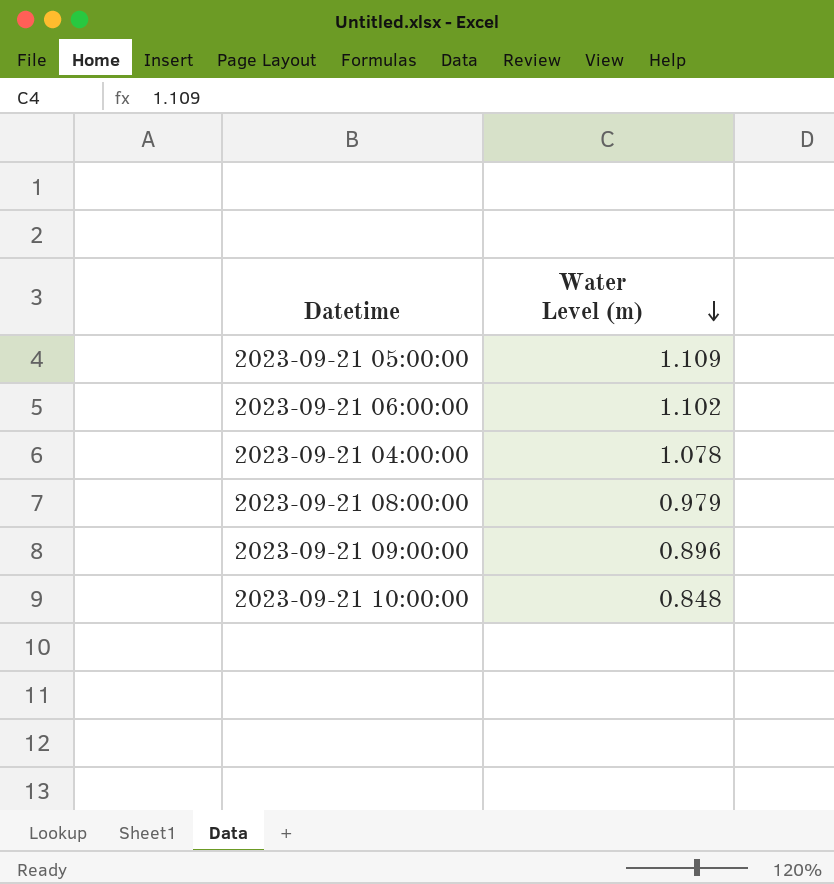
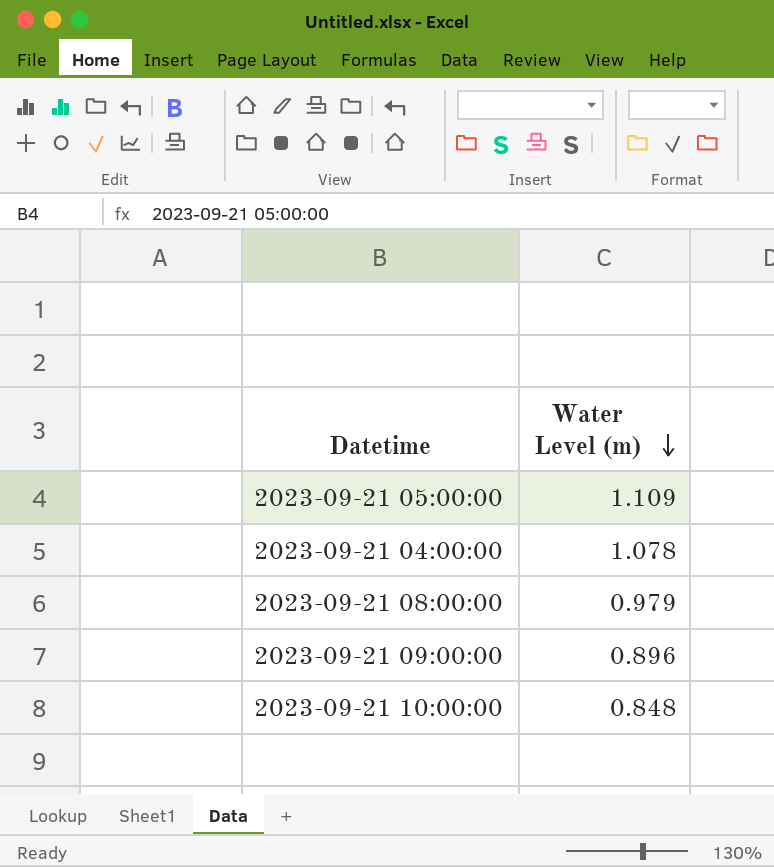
row 2023-09-21 06:00:00: 1.102 -> none

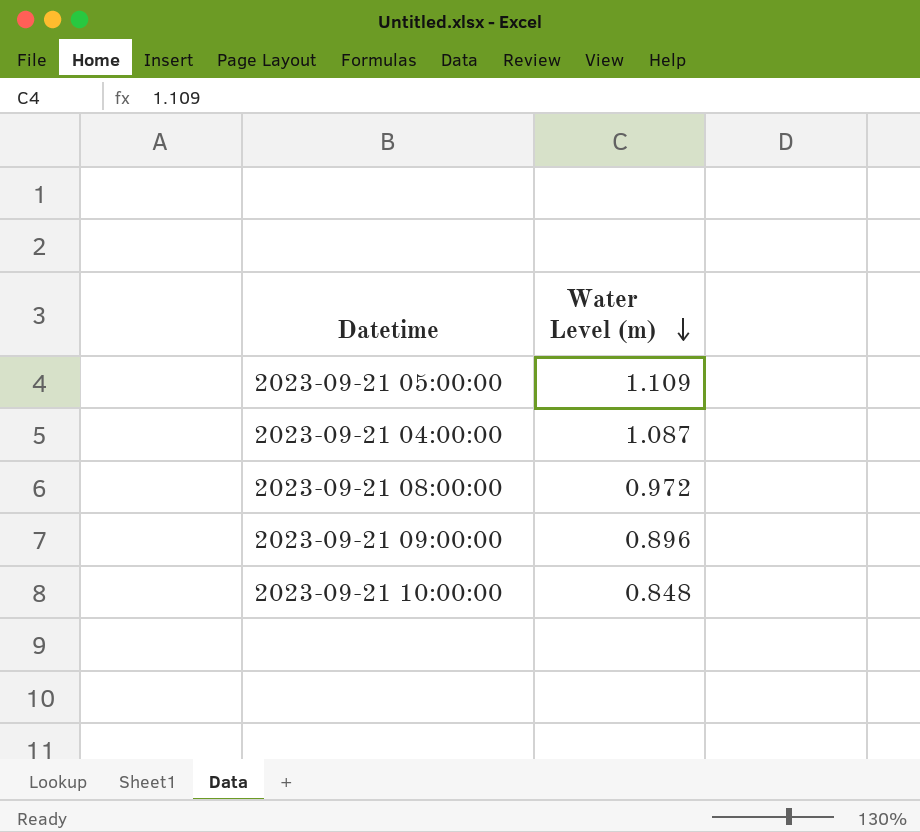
2023-09-21 04:00:00 | Water Level (m): 1.078 -> 1.087
2023-09-21 08:00:00 | Water Level (m): 0.979 -> 0.972

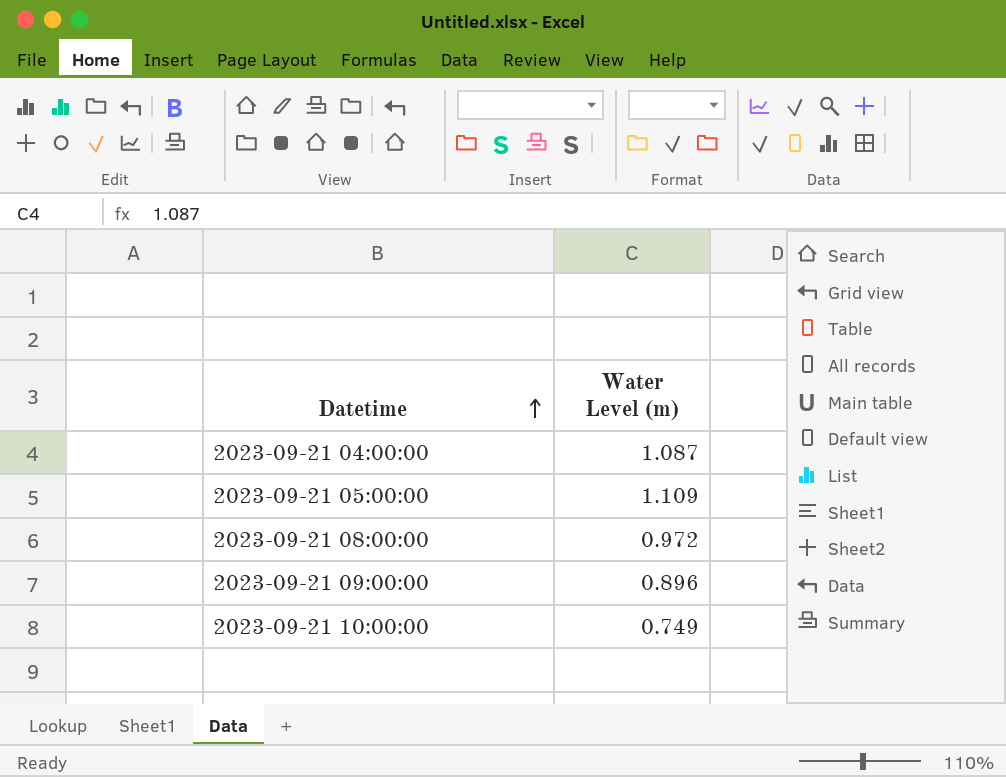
row order: Water Level (m) descending -> Datetime ascending
2023-09-21 10:00:00 | Water Level (m): 0.848 -> 0.749

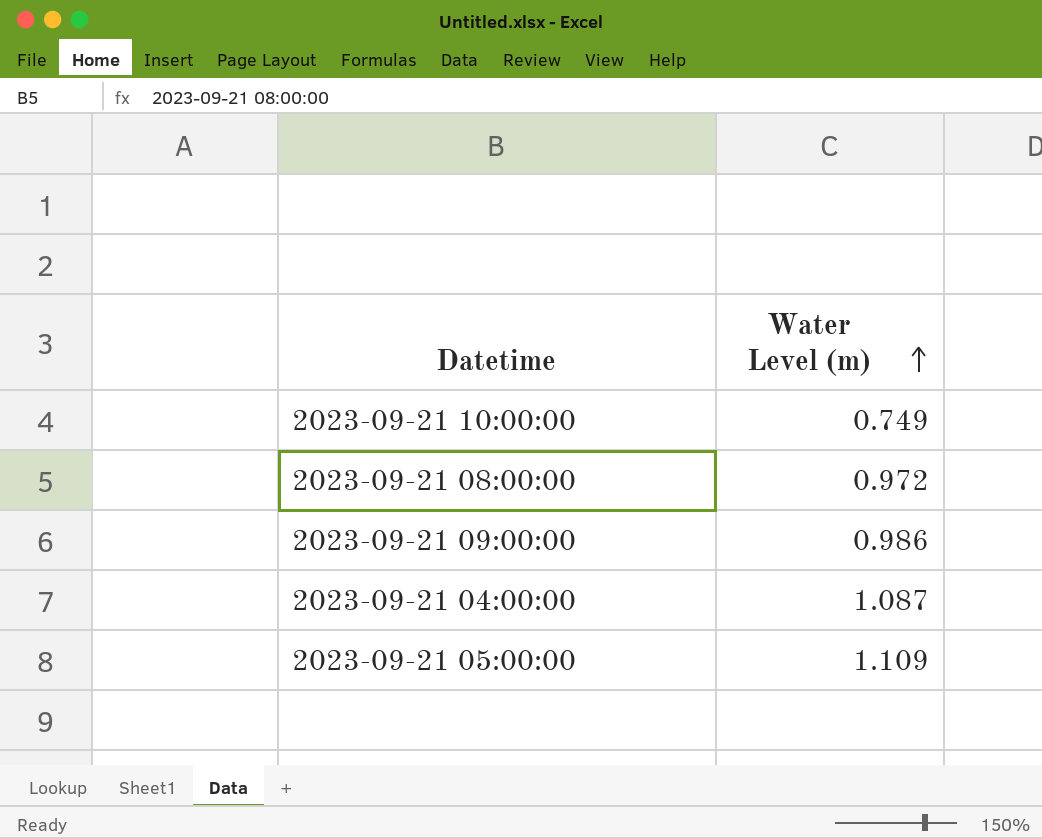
row order: Datetime ascending -> Water Level (m) ascending
2023-09-21 09:00:00 | Water Level (m): 0.896 -> 0.986

